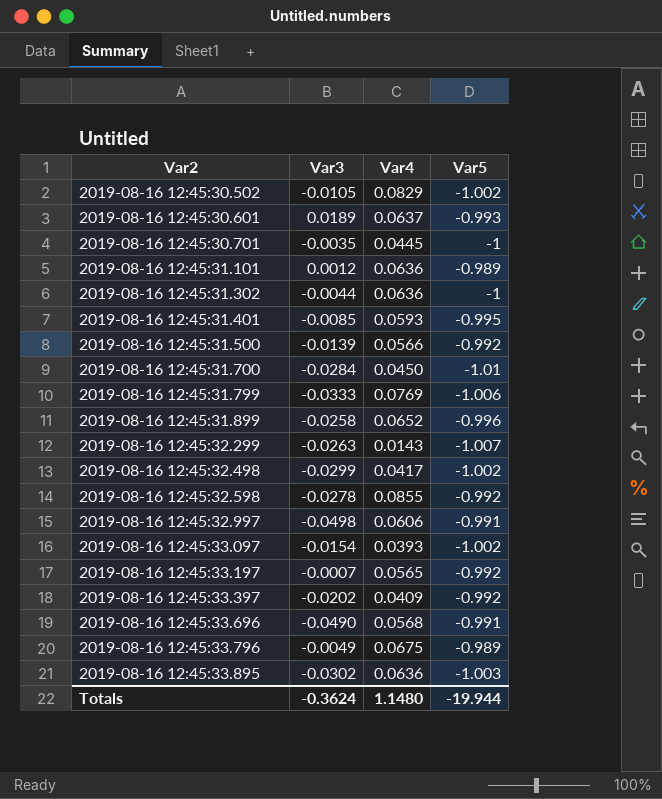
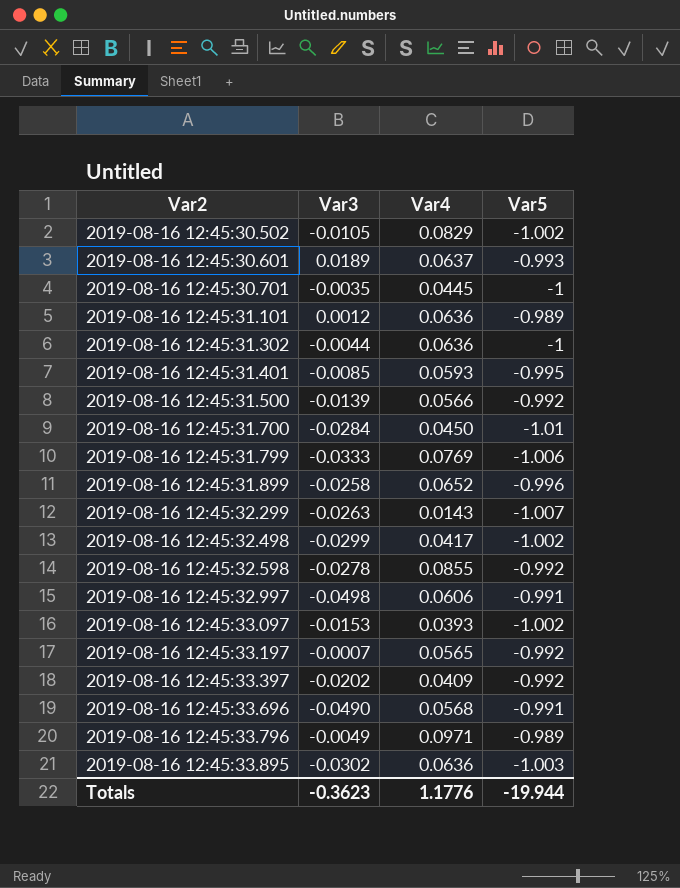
2019-08-16 12:45:33.097 | Var3: -0.0154 -> -0.0153
2019-08-16 12:45:33.796 | Var4: 0.0675 -> 0.0971
Totals | Var3: -0.3624 -> -0.3623
Totals | Var4: 1.1480 -> 1.1776

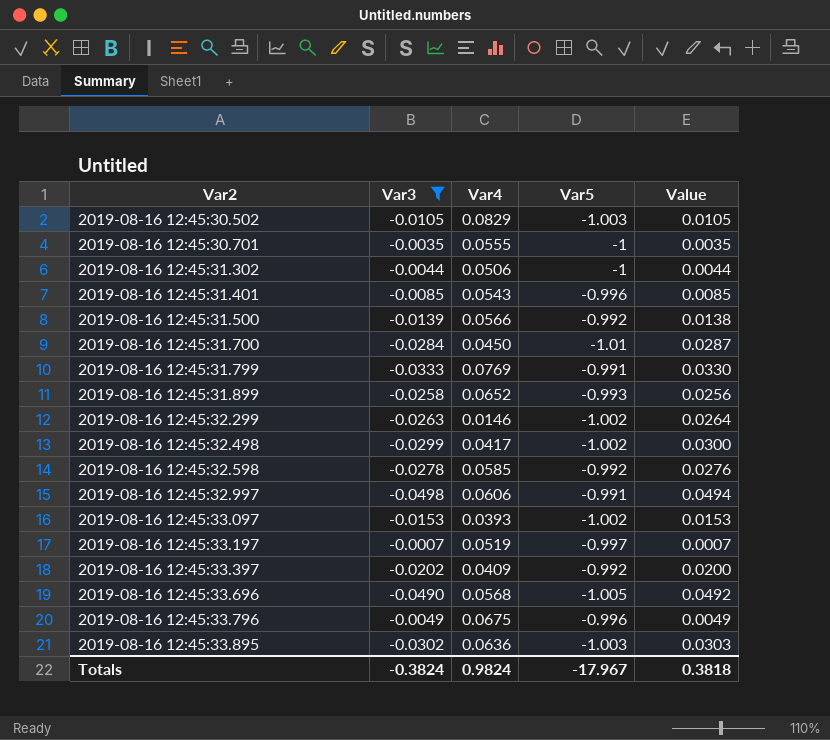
filter: none -> Var3 <= -0.0007
column Value | formula: none -> [Var3] * [Var5]
2019-08-16 12:45:30.502 | Var5: -1.002 -> -1.003
2019-08-16 12:45:30.701 | Var4: 0.0445 -> 0.0555
2019-08-16 12:45:31.302 | Var4: 0.0636 -> 0.0506
2019-08-16 12:45:31.401 | Var4: 0.0593 -> 0.0543
2019-08-16 12:45:31.401 | Var5: -0.995 -> -0.996
2019-08-16 12:45:31.799 | Var5: -1.006 -> -0.991
2019-08-16 12:45:31.899 | Var5: -0.996 -> -0.993
2019-08-16 12:45:32.299 | Var4: 0.0143 -> 0.0146
2019-08-16 12:45:32.299 | Var5: -1.007 -> -1.002
2019-08-16 12:45:32.598 | Var4: 0.0855 -> 0.0585
2019-08-16 12:45:33.197 | Var4: 0.0565 -> 0.0519
2019-08-16 12:45:33.197 | Var5: -0.992 -> -0.997
2019-08-16 12:45:33.696 | Var5: -0.991 -> -1.005
2019-08-16 12:45:33.796 | Var4: 0.0971 -> 0.0675
2019-08-16 12:45:33.796 | Var5: -0.989 -> -0.996
Totals | Var3: -0.3623 -> -0.3824
Totals | Var4: 1.1776 -> 0.9824
Totals | Var5: -19.944 -> -17.967

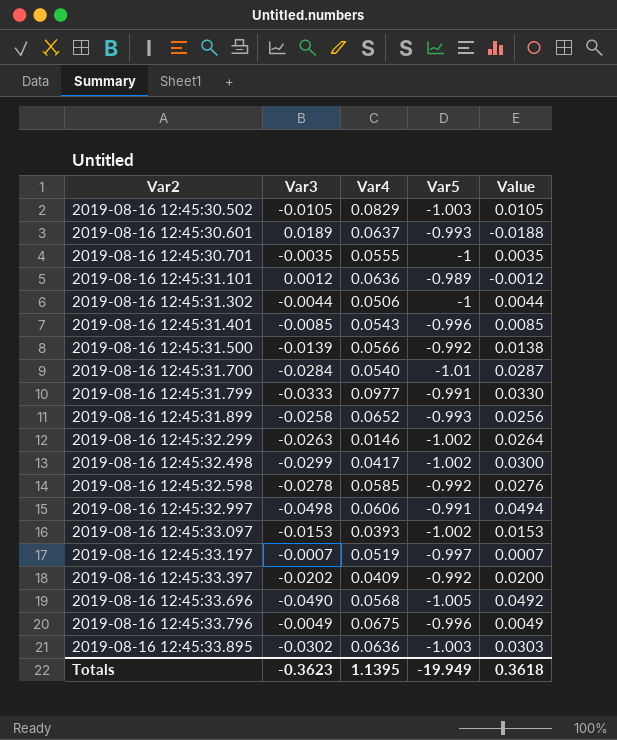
filter: Var3 <= -0.0007 -> none
2019-08-16 12:45:31.700 | Var4: 0.0450 -> 0.0540
2019-08-16 12:45:31.799 | Var4: 0.0769 -> 0.0977
Totals | Var3: -0.3824 -> -0.3623
Totals | Var4: 0.9824 -> 1.1395
Totals | Var5: -17.967 -> -19.949
Totals | Value: 0.3818 -> 0.3618

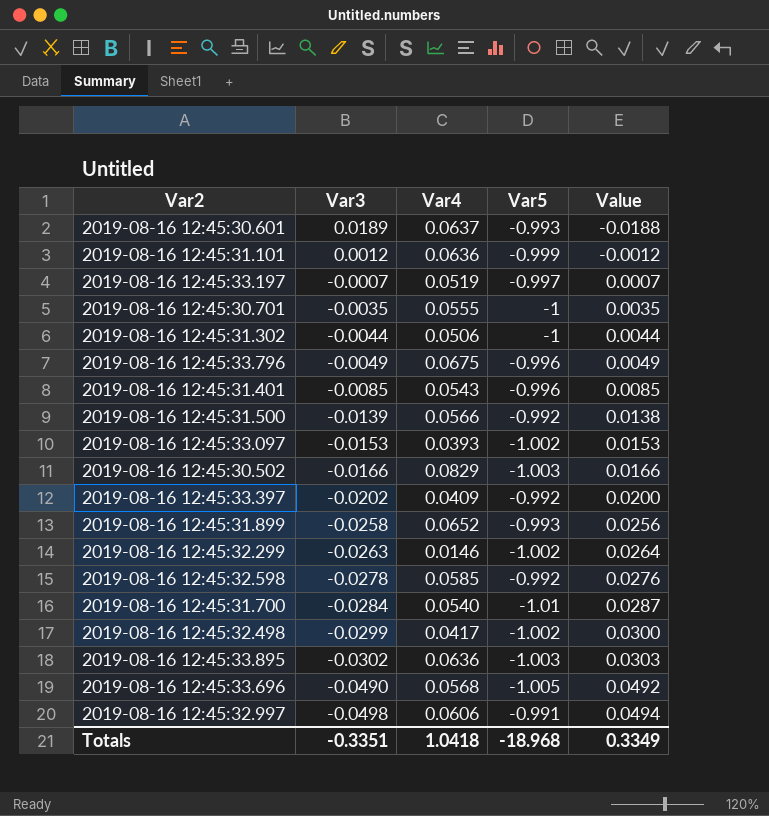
row order: Var2 ascending -> Var3 descending
row 2019-08-16 12:45:31.799: -0.0333 | 0.0977 | -0.991 | 0.0330 -> none
2019-08-16 12:45:31.101 | Var5: -0.989 -> -0.999
2019-08-16 12:45:30.502 | Var3: -0.0105 -> -0.0166
2019-08-16 12:45:30.502 | Value: 0.0105 -> 0.0166
Totals | Var3: -0.3623 -> -0.3351
Totals | Var4: 1.1395 -> 1.0418
Totals | Var5: -19.949 -> -18.968
Totals | Value: 0.3618 -> 0.3349

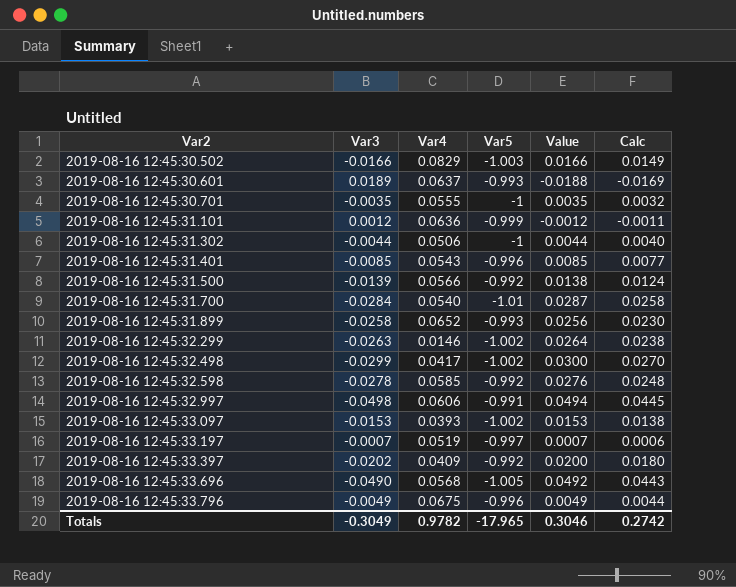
row order: Var3 descending -> Var2 ascending
column Calc | formula: none -> [Value] * 0.9
row 2019-08-16 12:45:33.895: -0.0302 | 0.0636 | -1.003 | 0.0303 -> none
Totals | Var3: -0.3351 -> -0.3049
Totals | Var4: 1.0418 -> 0.9782
Totals | Var5: -18.968 -> -17.965
Totals | Value: 0.3349 -> 0.3046

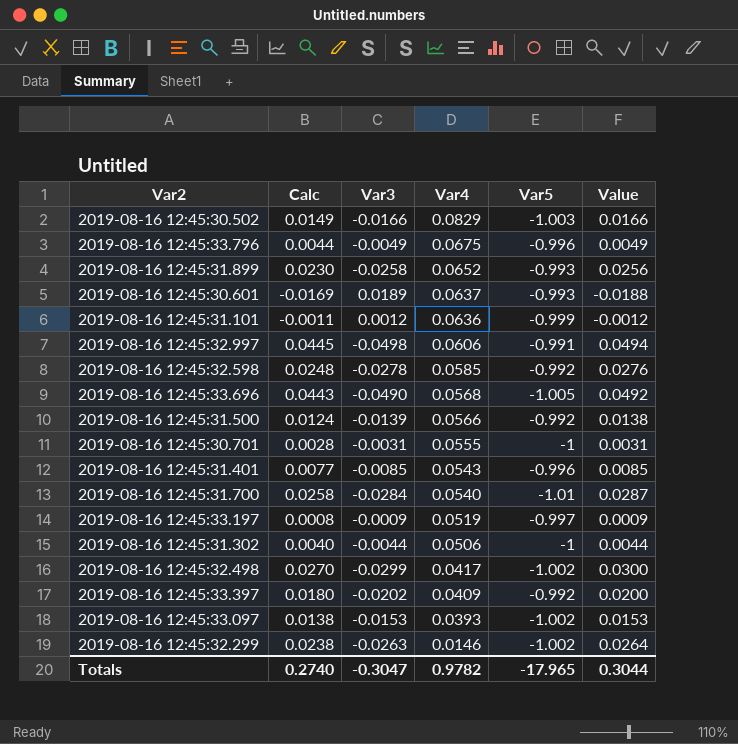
row order: Var2 ascending -> Var4 descending
column Calc | position: 6 -> 2
2019-08-16 12:45:30.701 | Calc: 0.0032 -> 0.0028
2019-08-16 12:45:30.701 | Var3: -0.0035 -> -0.0031
2019-08-16 12:45:30.701 | Value: 0.0035 -> 0.0031
2019-08-16 12:45:33.197 | Calc: 0.0006 -> 0.0008
2019-08-16 12:45:33.197 | Var3: -0.0007 -> -0.0009
2019-08-16 12:45:33.197 | Value: 0.0007 -> 0.0009
Totals | Calc: 0.2742 -> 0.2740
Totals | Var3: -0.3049 -> -0.3047
Totals | Value: 0.3046 -> 0.3044

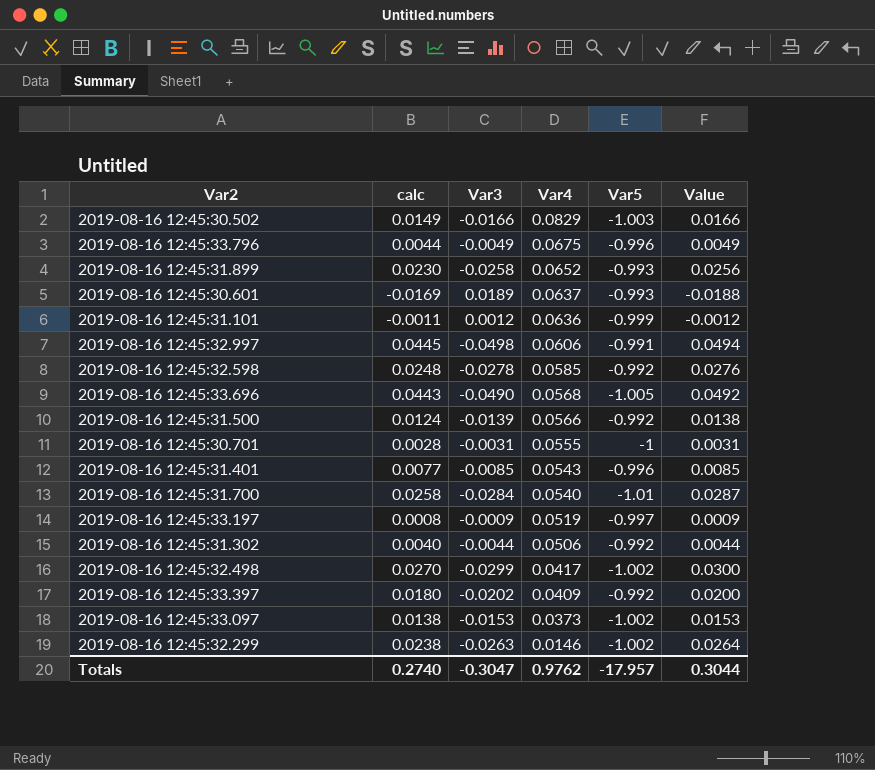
column name: Calc -> calc
2019-08-16 12:45:31.302 | Var5: -1 -> -0.992
2019-08-16 12:45:33.097 | Var4: 0.0393 -> 0.0373
Totals | Var4: 0.9782 -> 0.9762
Totals | Var5: -17.965 -> -17.957

